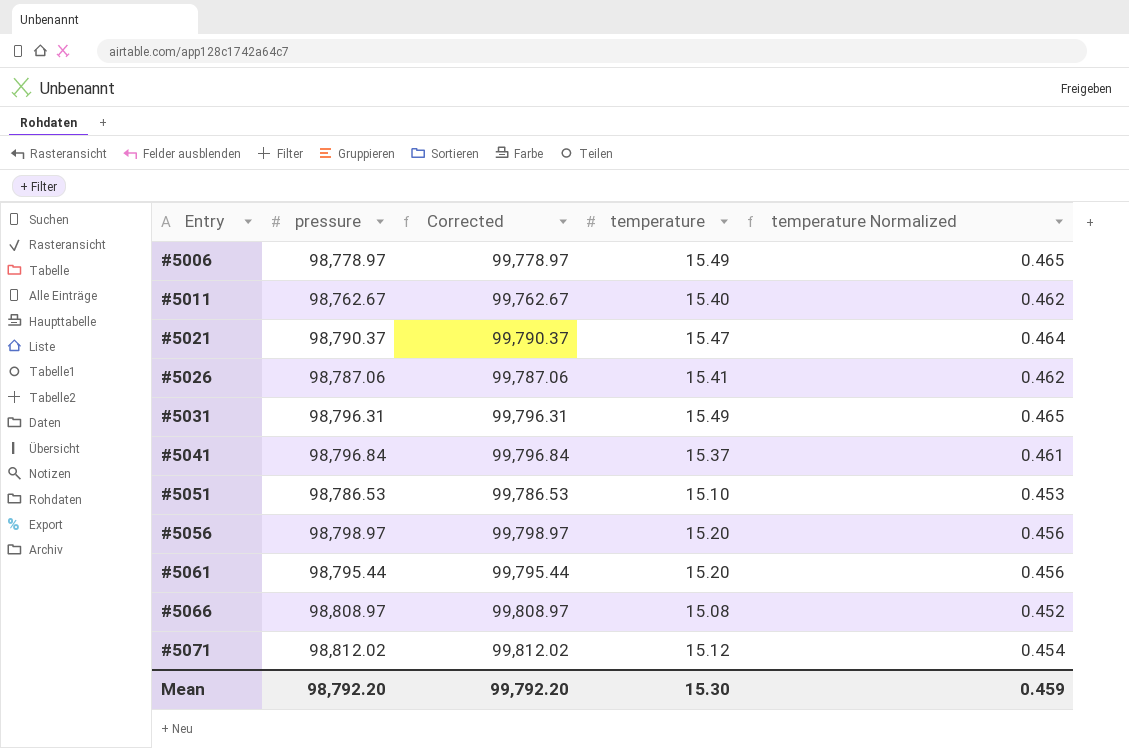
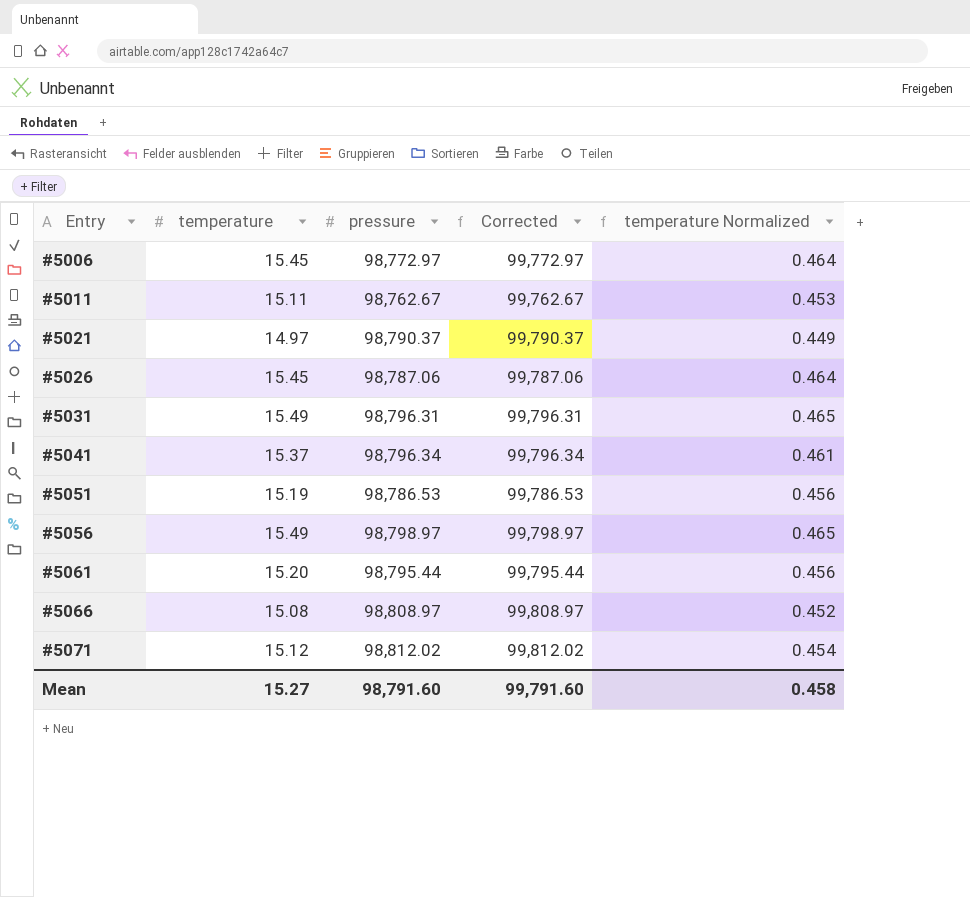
column temperature | position: 4 -> 2
#5006 | temperature: 15.49 -> 15.45
#5006 | pressure: 98,778.97 -> 98,772.97
#5006 | Corrected: 99,778.97 -> 99,772.97
#5006 | temperature Normalized: 0.465 -> 0.464
#5011 | temperature: 15.40 -> 15.11
#5011 | temperature Normalized: 0.462 -> 0.453
#5021 | temperature: 15.47 -> 14.97
#5021 | temperature Normalized: 0.464 -> 0.449
#5026 | temperature: 15.41 -> 15.45
#5026 | temperature Normalized: 0.462 -> 0.464
#5041 | pressure: 98,796.84 -> 98,796.34
#5041 | Corrected: 99,796.84 -> 99,796.34
#5051 | temperature: 15.10 -> 15.19
#5051 | temperature Normalized: 0.453 -> 0.456
#5056 | temperature: 15.20 -> 15.49
#5056 | temperature Normalized: 0.456 -> 0.465
Mean | temperature: 15.30 -> 15.27
Mean | pressure: 98,792.20 -> 98,791.60
Mean | Corrected: 99,792.20 -> 99,791.60
Mean | temperature Normalized: 0.459 -> 0.458

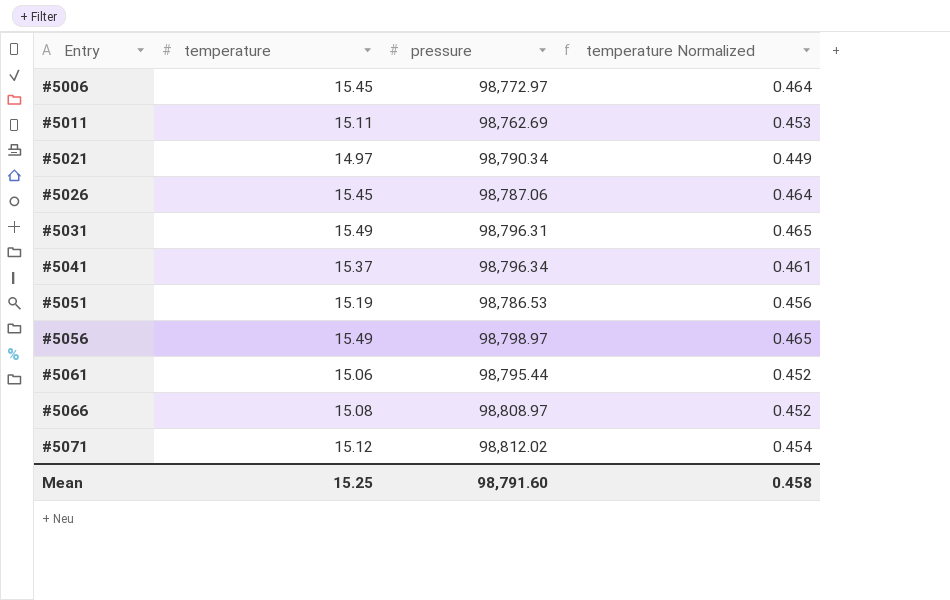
column Corrected | formula: [pressure] + 1000 -> none
#5011 | pressure: 98,762.67 -> 98,762.69
#5021 | pressure: 98,790.37 -> 98,790.34
#5061 | temperature: 15.20 -> 15.06
#5061 | temperature Normalized: 0.456 -> 0.452
Mean | temperature: 15.27 -> 15.25

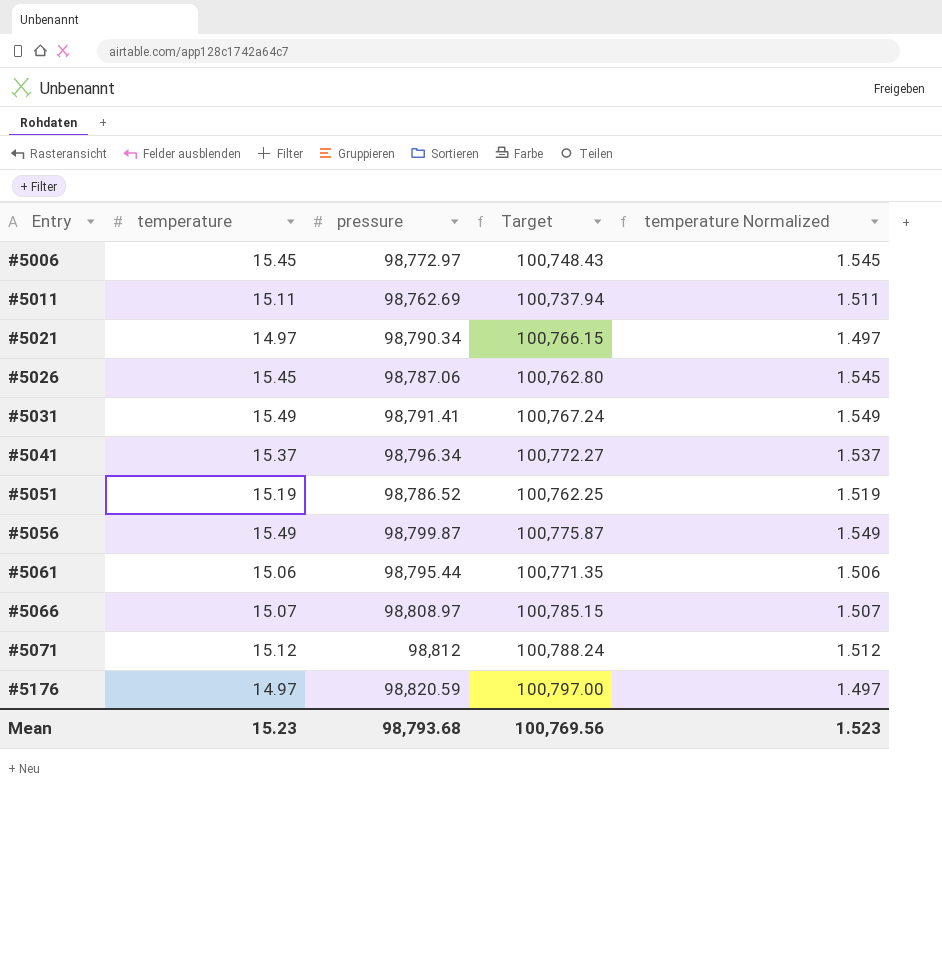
column Target | formula: none -> [pressure] * 1.02
column temperature Normalized | formula: [temperature] * 0.03 -> [temperature] * 0.1
#5031 | pressure: 98,796.31 -> 98,791.41
#5051 | pressure: 98,786.53 -> 98,786.52
#5056 | pressure: 98,798.97 -> 98,799.87
#5066 | temperature: 15.08 -> 15.07
#5071 | pressure: 98,812.02 -> 98,812
row #5176: none -> 14.97 | 98,820.59 | 100,797.00 | 1.497
Mean | temperature: 15.25 -> 15.23
Mean | pressure: 98,791.60 -> 98,793.68
Mean | temperature Normalized: 0.458 -> 1.523

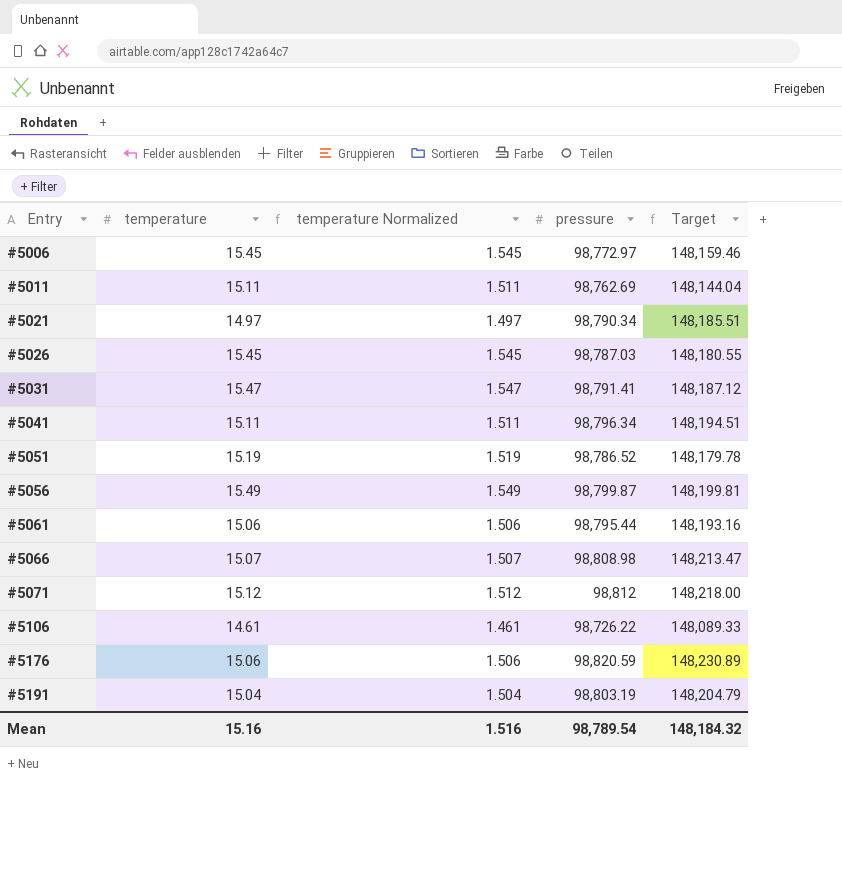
column temperature Normalized | position: 5 -> 3
column Target | formula: [pressure] * 1.02 -> [pressure] * 1.5
#5026 | pressure: 98,787.06 -> 98,787.03
#5031 | temperature: 15.49 -> 15.47
#5031 | temperature Normalized: 1.549 -> 1.547
#5041 | temperature: 15.37 -> 15.11
#5041 | temperature Normalized: 1.537 -> 1.511
#5066 | pressure: 98,808.97 -> 98,808.98
row #5106: none -> 14.61 | 1.461 | 98,726.22 | 148,089.33
#5176 | temperature: 14.97 -> 15.06
#5176 | temperature Normalized: 1.497 -> 1.506
row #5191: none -> 15.04 | 1.504 | 98,803.19 | 148,204.79
Mean | temperature: 15.23 -> 15.16
Mean | temperature Normalized: 1.523 -> 1.516
Mean | pressure: 98,793.68 -> 98,789.54
Mean | Target: 100,769.56 -> 148,184.32

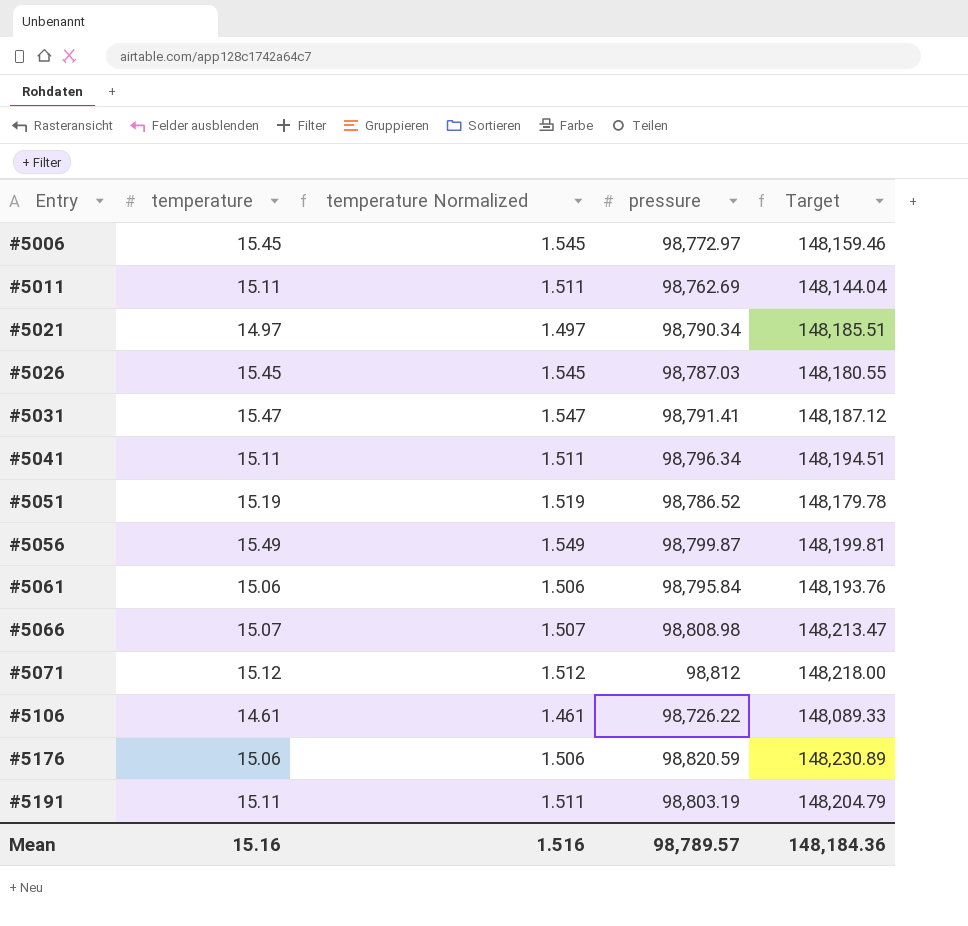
#5061 | pressure: 98,795.44 -> 98,795.84
#5061 | Target: 148,193.16 -> 148,193.76
#5191 | temperature: 15.04 -> 15.11
#5191 | temperature Normalized: 1.504 -> 1.511
Mean | pressure: 98,789.54 -> 98,789.57
Mean | Target: 148,184.32 -> 148,184.36

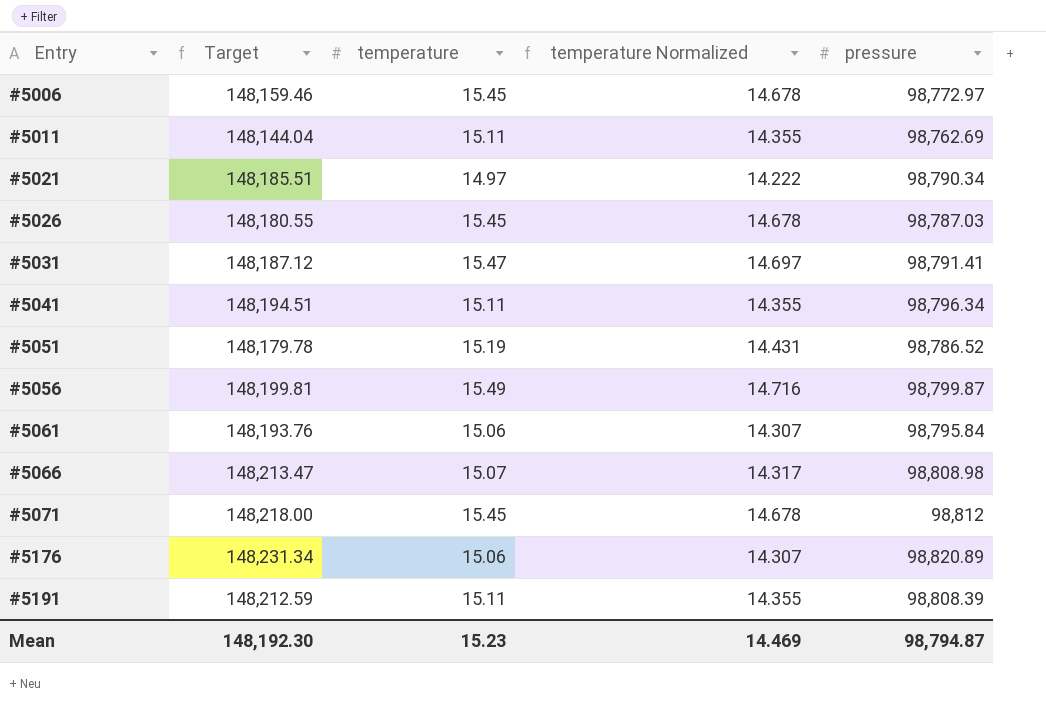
column Target | position: 5 -> 2
column temperature Normalized | formula: [temperature] * 0.1 -> [temperature] * 0.95
row #5106: 14.61 | 1.461 | 98,726.22 | 148,089.33 -> none
#5071 | temperature: 15.12 -> 15.45
#5176 | Target: 148,230.89 -> 148,231.34
#5176 | pressure: 98,820.59 -> 98,820.89
#5191 | Target: 148,204.79 -> 148,212.59
#5191 | pressure: 98,803.19 -> 98,808.39
Mean | Target: 148,184.36 -> 148,192.30
Mean | temperature: 15.16 -> 15.23
Mean | temperature Normalized: 1.516 -> 14.469
Mean | pressure: 98,789.57 -> 98,794.87

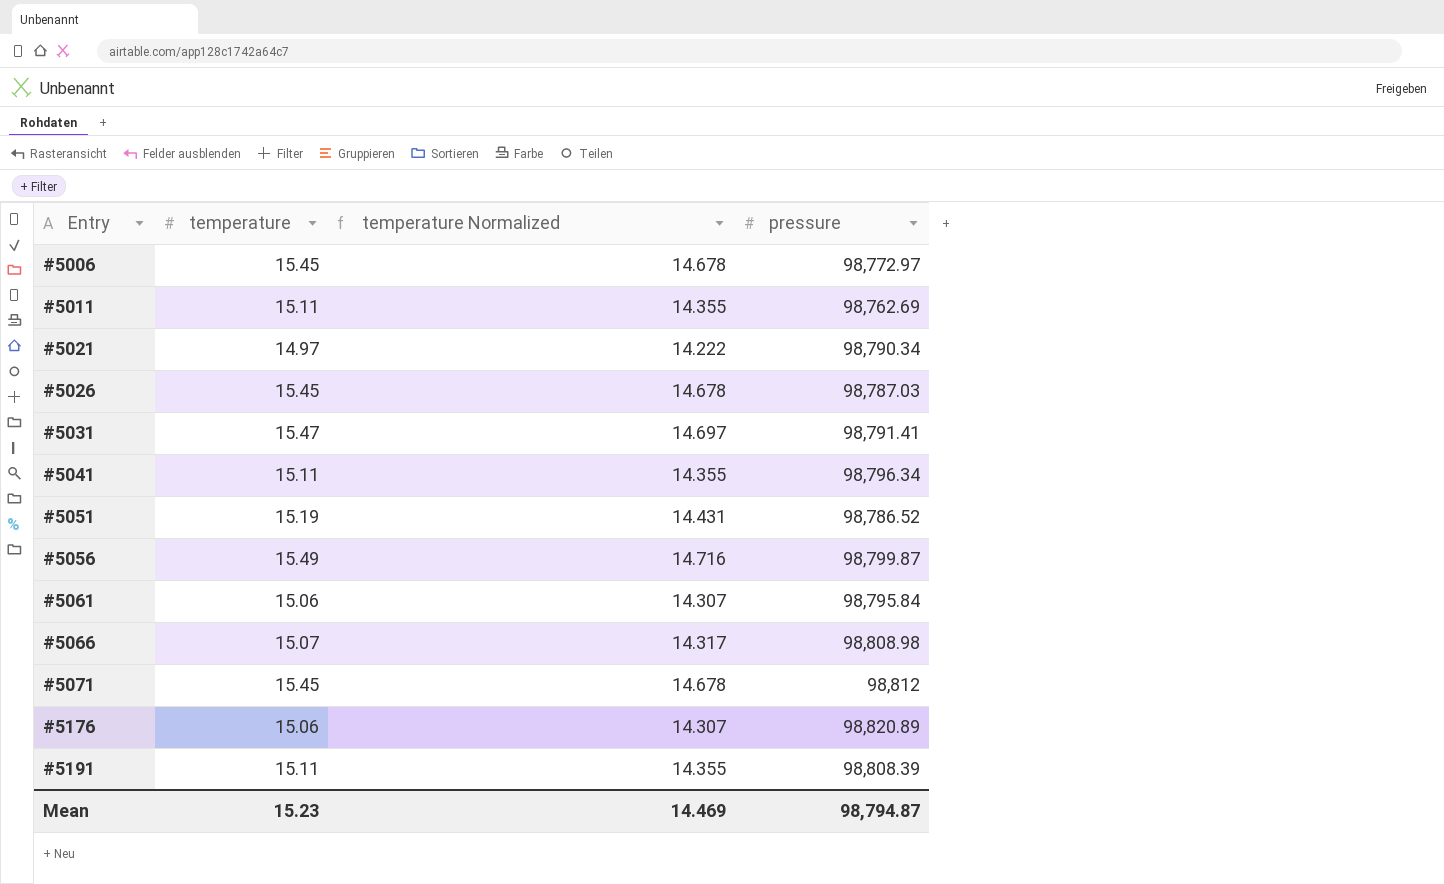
column Target | formula: [pressure] * 1.5 -> none

